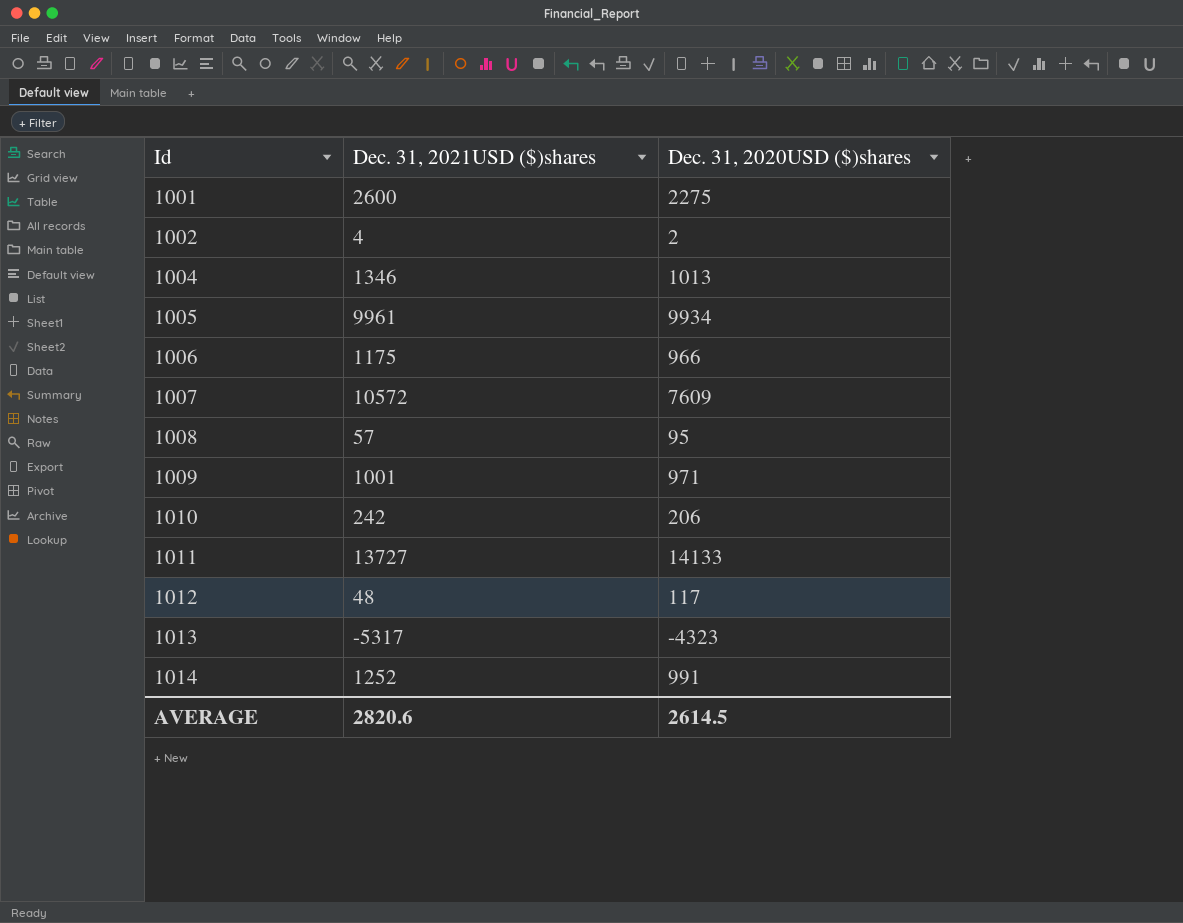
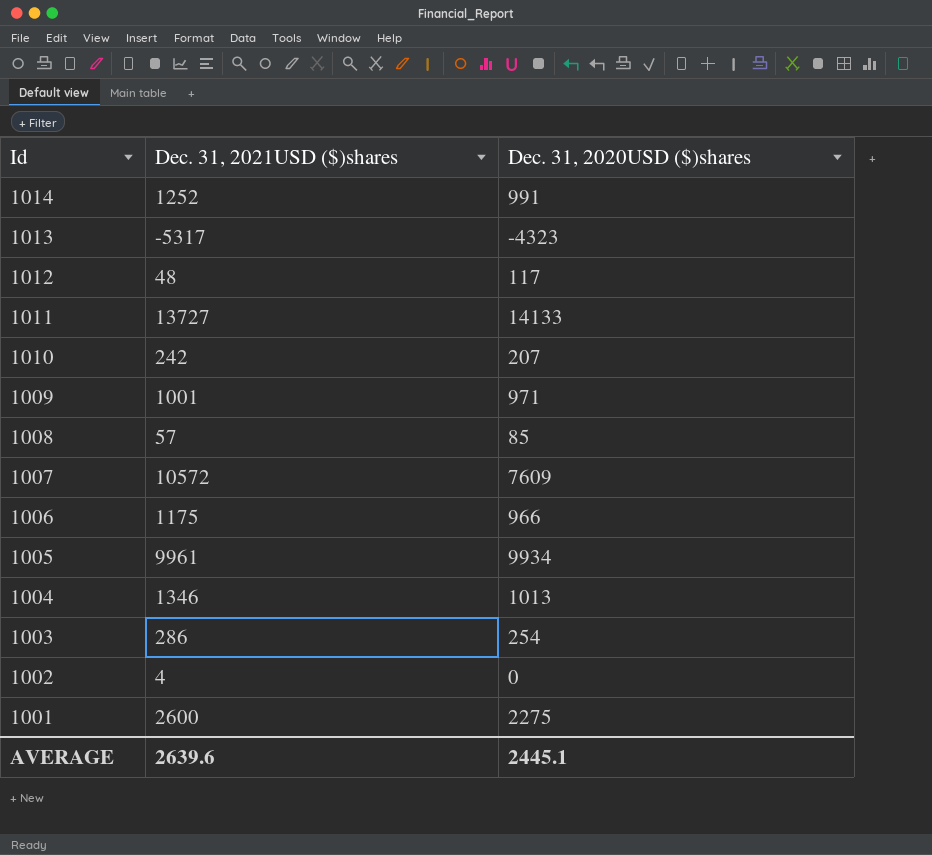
row order: Id ascending -> Id descending
1010 | Dec. 31, 2020USD ($)shares: 206 -> 207
1008 | Dec. 31, 2020USD ($)shares: 95 -> 85
row 1003: none -> 286 | 254
1002 | Dec. 31, 2020USD ($)shares: 2 -> 0
AVERAGE | Dec. 31, 2021USD ($)shares: 2820.6 -> 2639.6
AVERAGE | Dec. 31, 2020USD ($)shares: 2614.5 -> 2445.1

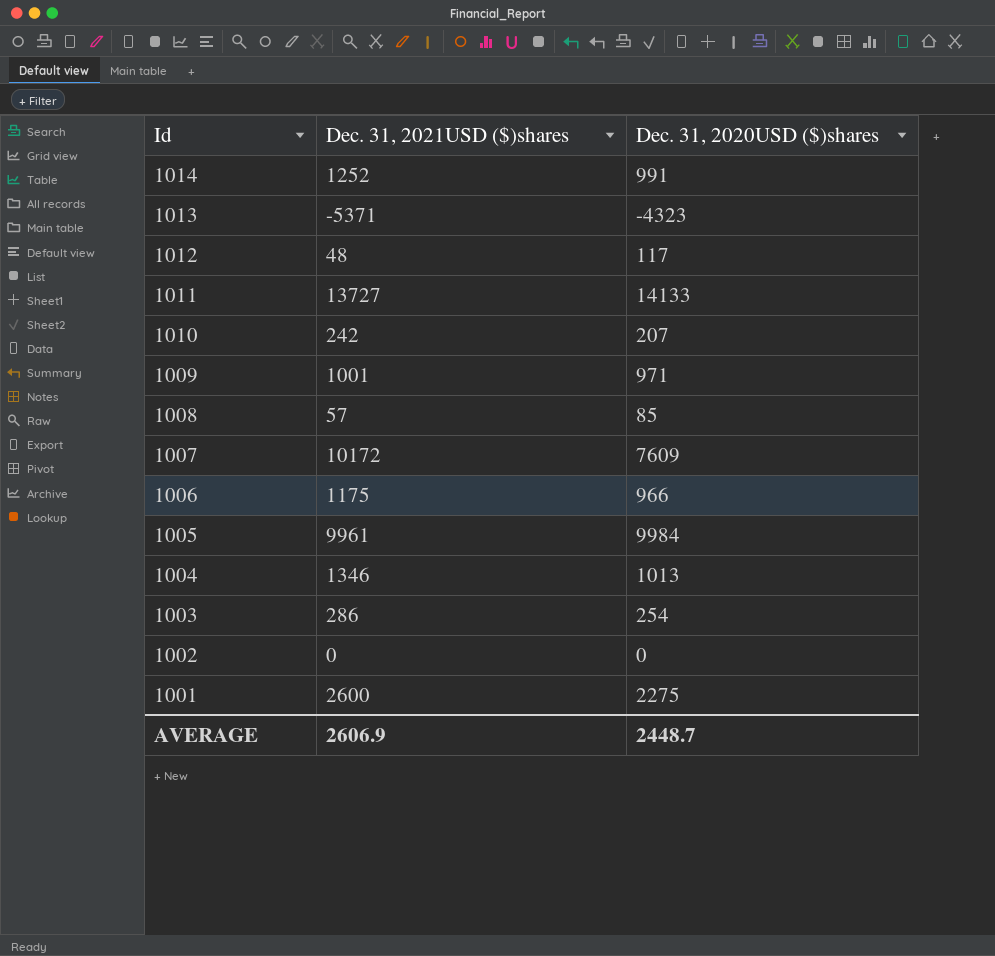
1013 | Dec. 31, 2021USD ($)shares: -5317 -> -5371
1007 | Dec. 31, 2021USD ($)shares: 10572 -> 10172
1005 | Dec. 31, 2020USD ($)shares: 9934 -> 9984
1002 | Dec. 31, 2021USD ($)shares: 4 -> 0
AVERAGE | Dec. 31, 2021USD ($)shares: 2639.6 -> 2606.9
AVERAGE | Dec. 31, 2020USD ($)shares: 2445.1 -> 2448.7

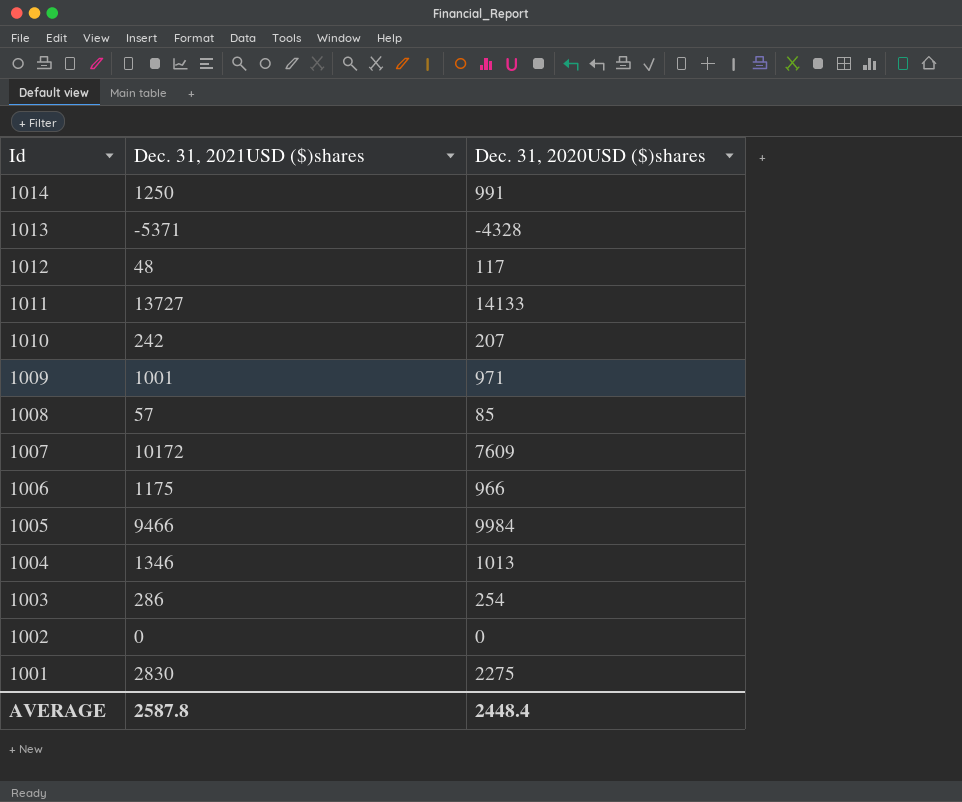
1014 | Dec. 31, 2021USD ($)shares: 1252 -> 1250
1013 | Dec. 31, 2020USD ($)shares: -4323 -> -4328
1005 | Dec. 31, 2021USD ($)shares: 9961 -> 9466
1001 | Dec. 31, 2021USD ($)shares: 2600 -> 2830
AVERAGE | Dec. 31, 2021USD ($)shares: 2606.9 -> 2587.8
AVERAGE | Dec. 31, 2020USD ($)shares: 2448.7 -> 2448.4

